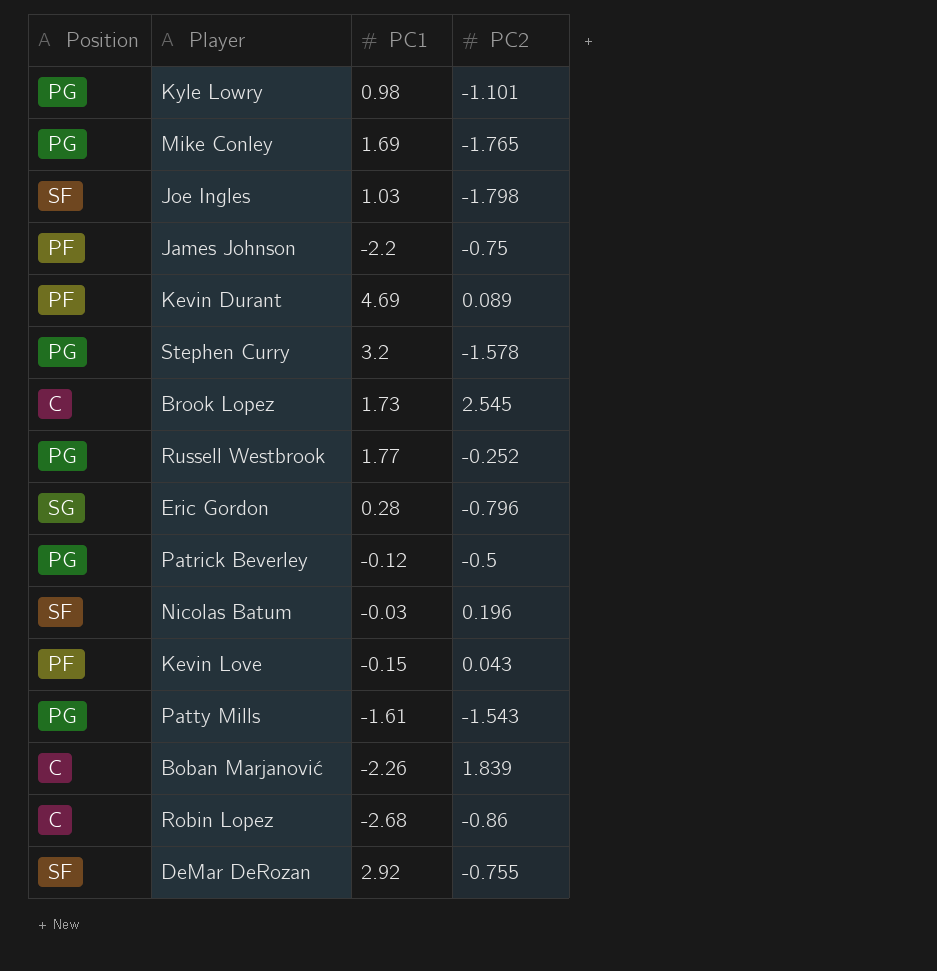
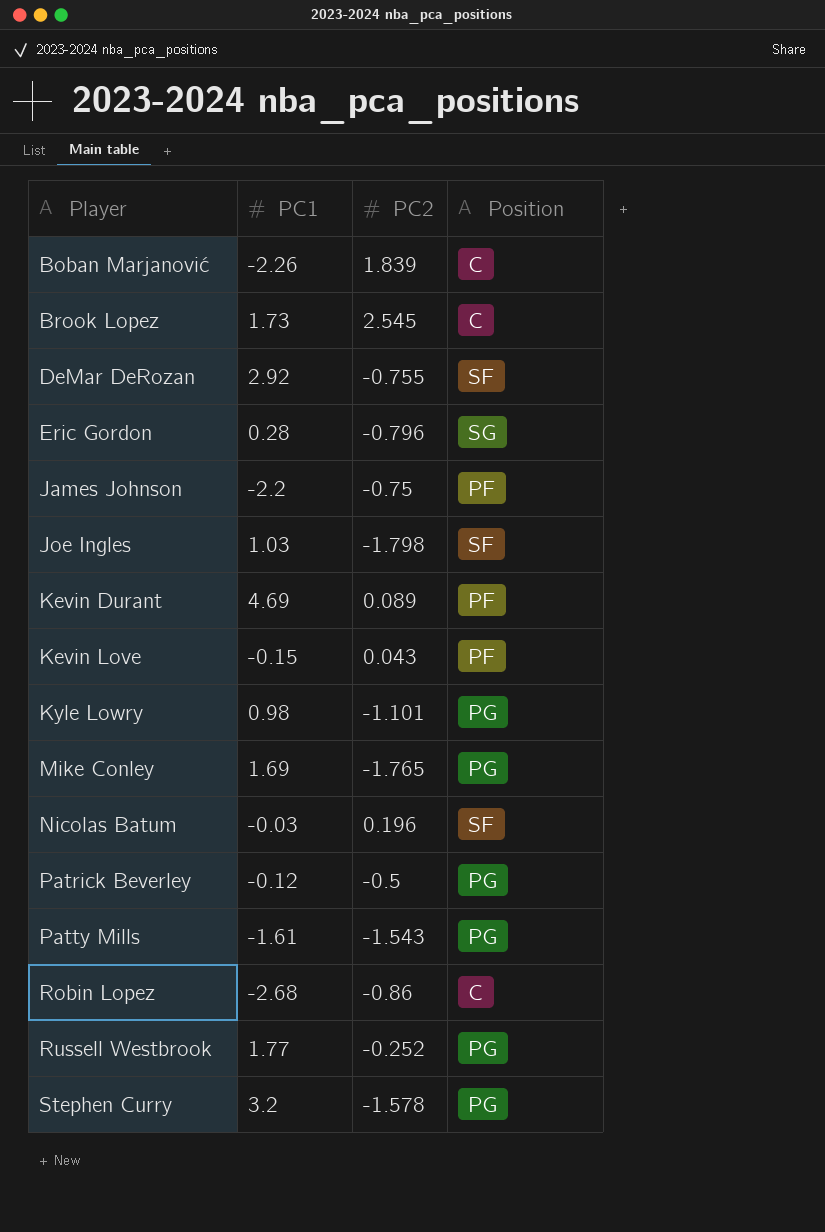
row order: none -> Player ascending
column Position | position: 1 -> 4

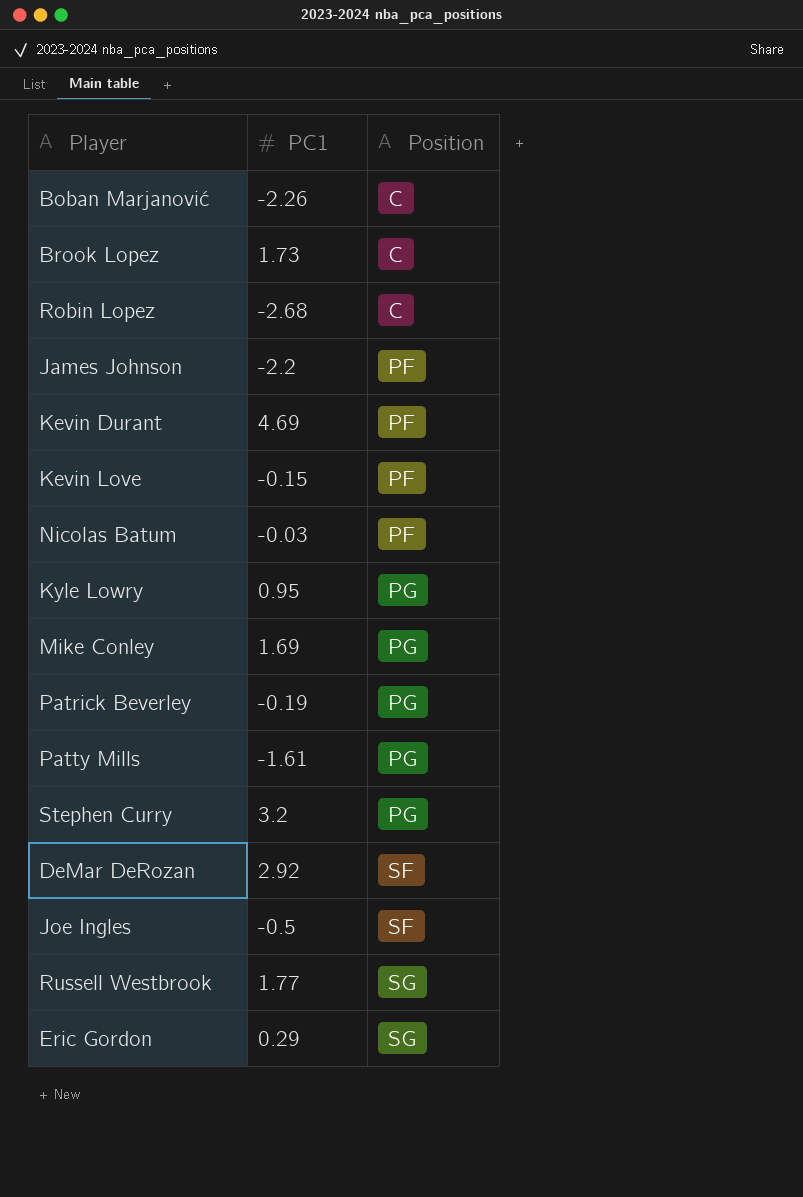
row order: Player ascending -> Position ascending
column PC2 | position: 3 -> none
Nicolas Batum | Position: SF -> PF
Kyle Lowry | PC1: 0.98 -> 0.95
Patrick Beverley | PC1: -0.12 -> -0.19
Joe Ingles | PC1: 1.03 -> -0.5
Russell Westbrook | Position: PG -> SG
Eric Gordon | PC1: 0.28 -> 0.29

